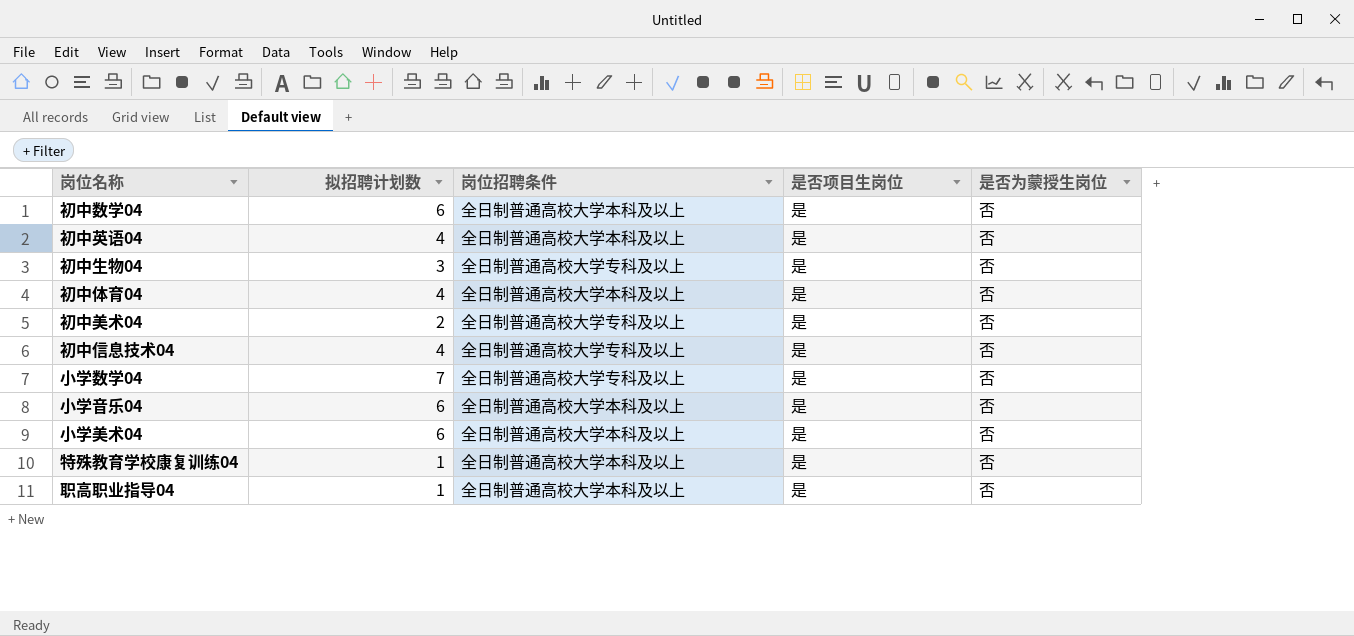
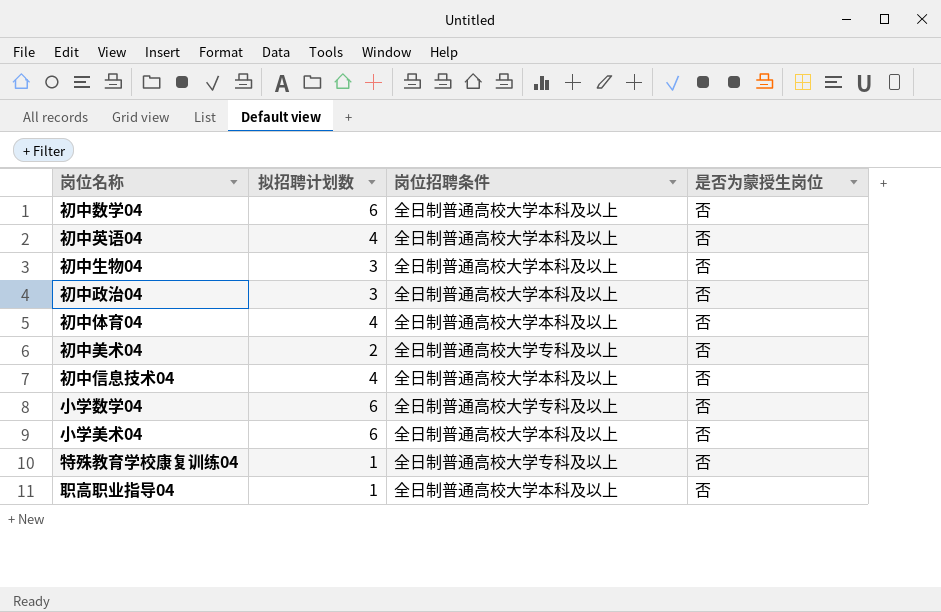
column 是否项目生岗位 | position: 4 -> none
row 小学音乐04: 6 | 全日制普通高校大学本科及以上 | 是 | 否 -> none
初中生物04 | 岗位招聘条件: 全日制普通高校大学专科及以上 -> 全日制普通高校大学本科及以上
row 初中政治04: none -> 3 | 全日制普通高校大学本科及以上 | 否
初中信息技术04 | 岗位招聘条件: 全日制普通高校大学专科及以上 -> 全日制普通高校大学本科及以上
小学数学04 | 拟招聘计划数: 7 -> 6
特殊教育学校康复训练04 | 岗位招聘条件: 全日制普通高校大学本科及以上 -> 全日制普通高校大学专科及以上

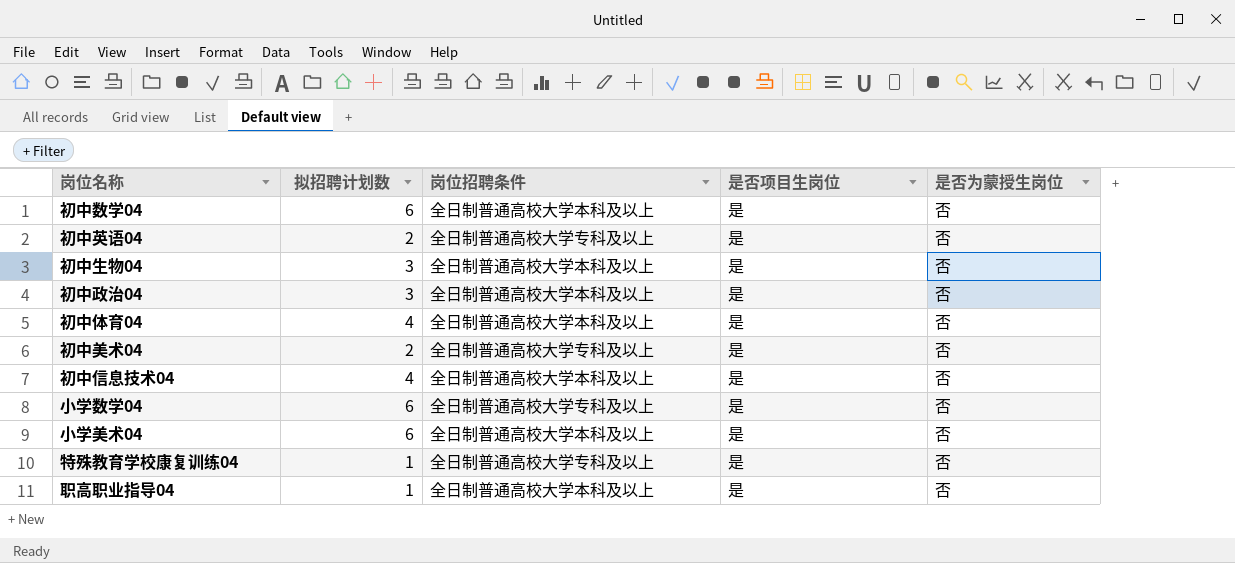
column 是否项目生岗位 | position: none -> 4
初中英语04 | 拟招聘计划数: 4 -> 2
初中英语04 | 岗位招聘条件: 全日制普通高校大学本科及以上 -> 全日制普通高校大学专科及以上

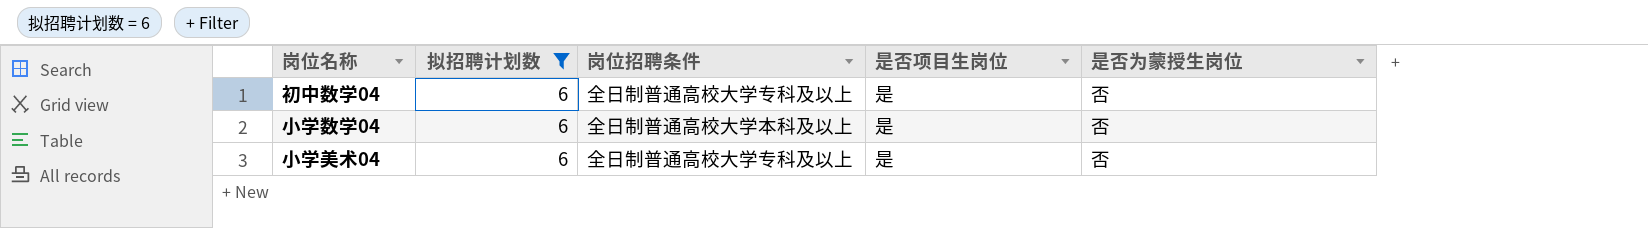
filter: none -> 拟招聘计划数 = 6
初中数学04 | 岗位招聘条件: 全日制普通高校大学本科及以上 -> 全日制普通高校大学专科及以上
小学数学04 | 岗位招聘条件: 全日制普通高校大学专科及以上 -> 全日制普通高校大学本科及以上
小学美术04 | 岗位招聘条件: 全日制普通高校大学本科及以上 -> 全日制普通高校大学专科及以上

